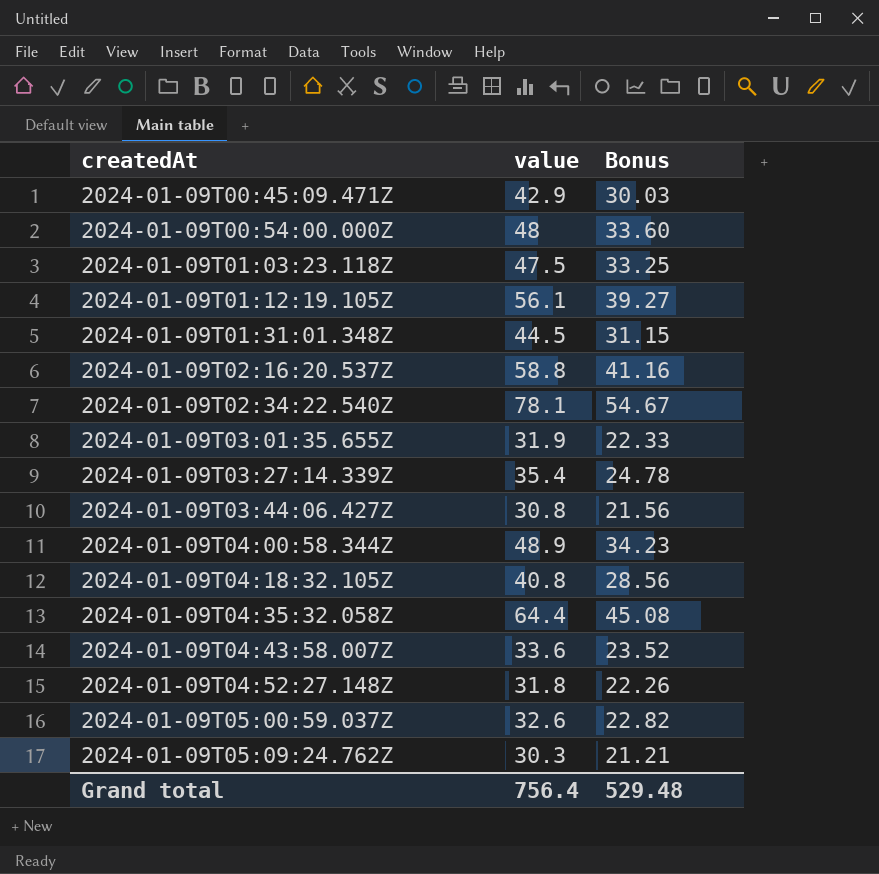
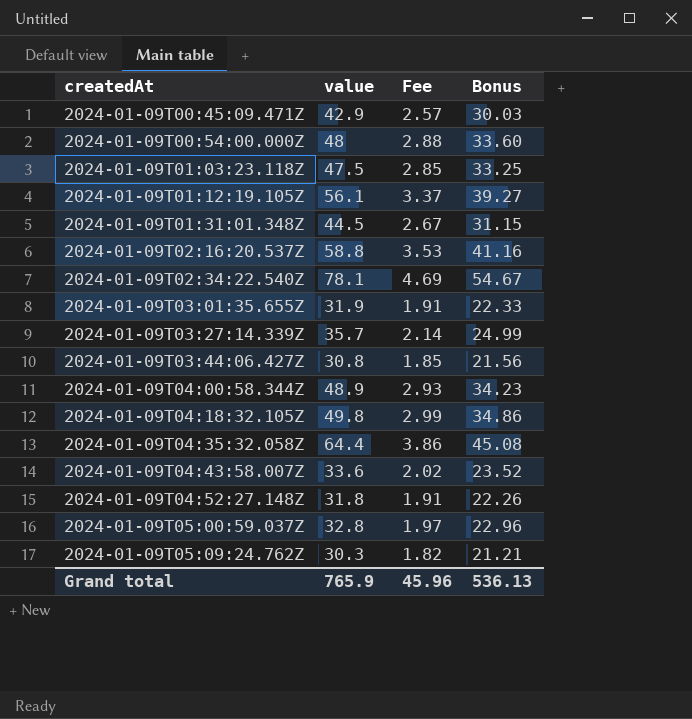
column Fee | formula: none -> [value] * 0.06
2024-01-09T03:27:14.339Z | value: 35.4 -> 35.7
2024-01-09T03:27:14.339Z | Bonus: 24.78 -> 24.99
2024-01-09T04:18:32.105Z | value: 40.8 -> 49.8
2024-01-09T04:18:32.105Z | Bonus: 28.56 -> 34.86
2024-01-09T05:00:59.037Z | value: 32.6 -> 32.8
2024-01-09T05:00:59.037Z | Bonus: 22.82 -> 22.96
Grand total | value: 756.4 -> 765.9
Grand total | Bonus: 529.48 -> 536.13

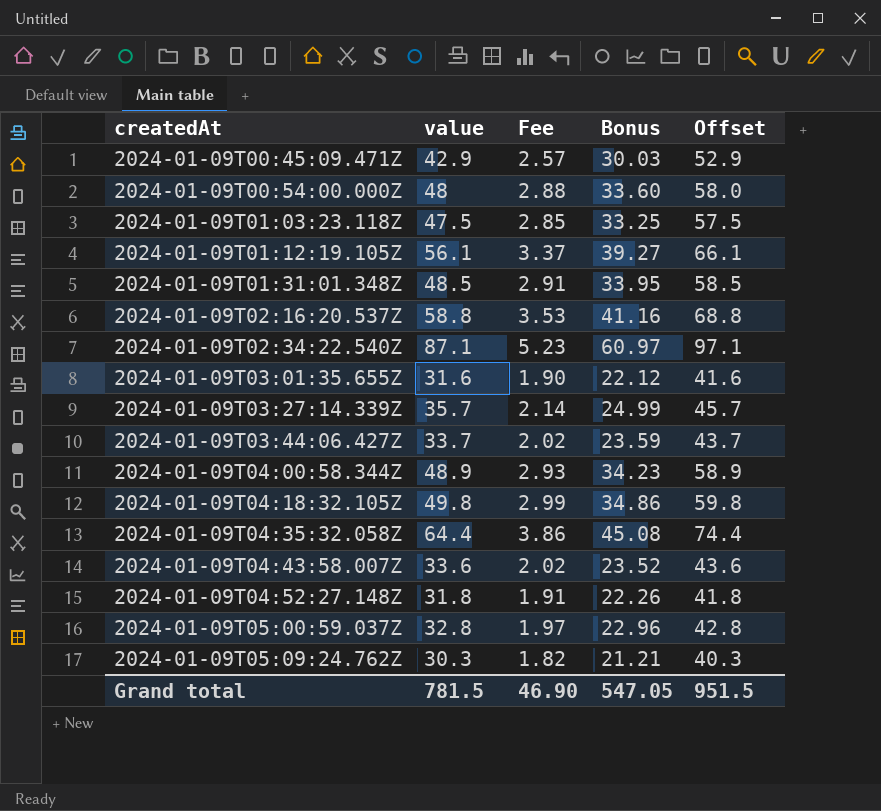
column Offset | formula: none -> [value] + 10
2024-01-09T01:31:01.348Z | value: 44.5 -> 48.5
2024-01-09T01:31:01.348Z | Fee: 2.67 -> 2.91
2024-01-09T01:31:01.348Z | Bonus: 31.15 -> 33.95
2024-01-09T02:34:22.540Z | value: 78.1 -> 87.1
2024-01-09T02:34:22.540Z | Fee: 4.69 -> 5.23
2024-01-09T02:34:22.540Z | Bonus: 54.67 -> 60.97
2024-01-09T03:01:35.655Z | value: 31.9 -> 31.6
2024-01-09T03:01:35.655Z | Fee: 1.91 -> 1.90
2024-01-09T03:01:35.655Z | Bonus: 22.33 -> 22.12
2024-01-09T03:44:06.427Z | value: 30.8 -> 33.7
2024-01-09T03:44:06.427Z | Fee: 1.85 -> 2.02
2024-01-09T03:44:06.427Z | Bonus: 21.56 -> 23.59
Grand total | value: 765.9 -> 781.5
Grand total | Fee: 45.96 -> 46.90
Grand total | Bonus: 536.13 -> 547.05

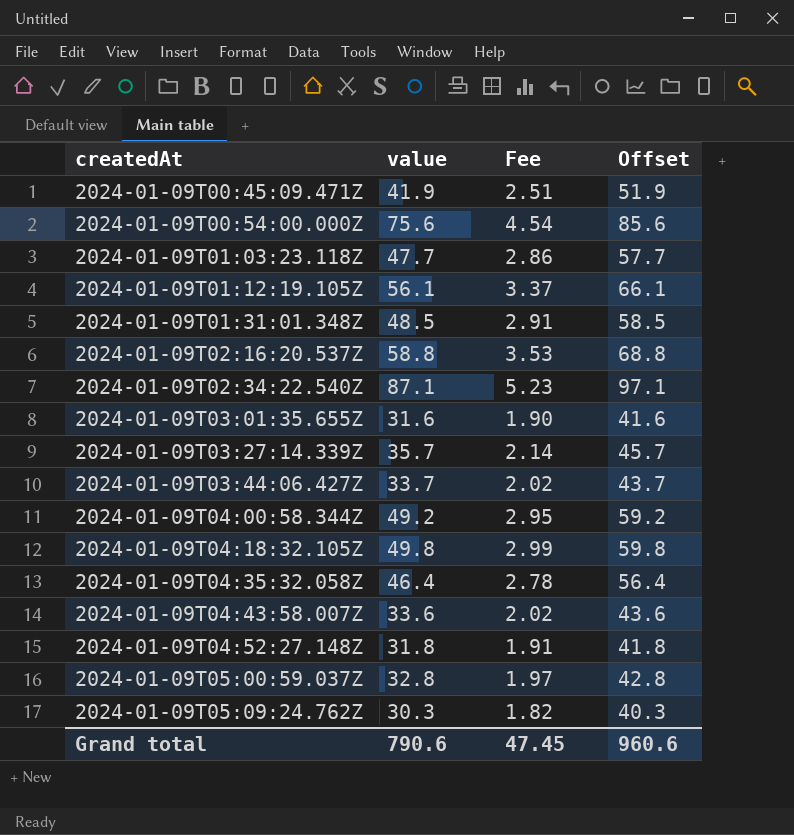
column Bonus | formula: [value] * 0.7 -> none
2024-01-09T00:45:09.471Z | value: 42.9 -> 41.9
2024-01-09T00:45:09.471Z | Fee: 2.57 -> 2.51
2024-01-09T00:45:09.471Z | Offset: 52.9 -> 51.9
2024-01-09T00:54:00.000Z | value: 48 -> 75.6
2024-01-09T00:54:00.000Z | Fee: 2.88 -> 4.54
2024-01-09T00:54:00.000Z | Offset: 58.0 -> 85.6
2024-01-09T01:03:23.118Z | value: 47.5 -> 47.7
2024-01-09T01:03:23.118Z | Fee: 2.85 -> 2.86
2024-01-09T01:03:23.118Z | Offset: 57.5 -> 57.7
2024-01-09T04:00:58.344Z | value: 48.9 -> 49.2
2024-01-09T04:00:58.344Z | Fee: 2.93 -> 2.95
2024-01-09T04:00:58.344Z | Offset: 58.9 -> 59.2
2024-01-09T04:35:32.058Z | value: 64.4 -> 46.4
2024-01-09T04:35:32.058Z | Fee: 3.86 -> 2.78
2024-01-09T04:35:32.058Z | Offset: 74.4 -> 56.4
Grand total | value: 781.5 -> 790.6
Grand total | Fee: 46.90 -> 47.45
Grand total | Offset: 951.5 -> 960.6

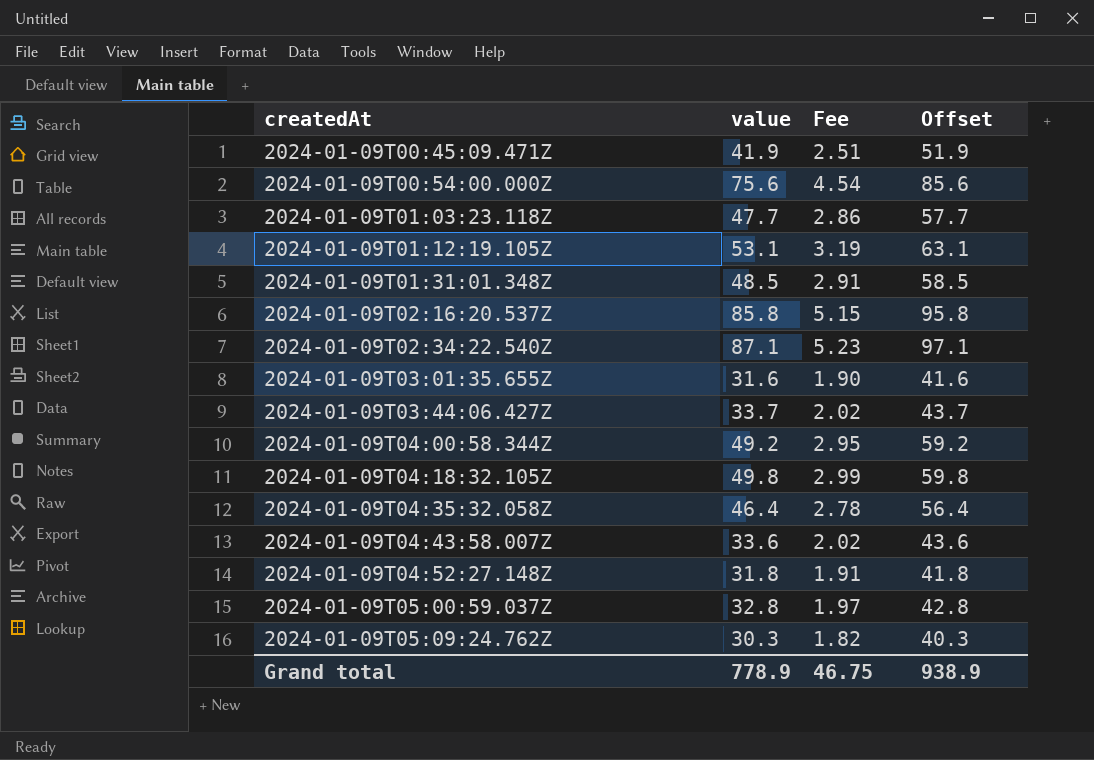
row 2024-01-09T03:27:14.339Z: 35.7 | 2.14 | 45.7 -> none
2024-01-09T01:12:19.105Z | value: 56.1 -> 53.1
2024-01-09T01:12:19.105Z | Fee: 3.37 -> 3.19
2024-01-09T01:12:19.105Z | Offset: 66.1 -> 63.1
2024-01-09T02:16:20.537Z | value: 58.8 -> 85.8
2024-01-09T02:16:20.537Z | Fee: 3.53 -> 5.15
2024-01-09T02:16:20.537Z | Offset: 68.8 -> 95.8
Grand total | value: 790.6 -> 778.9
Grand total | Fee: 47.45 -> 46.75
Grand total | Offset: 960.6 -> 938.9

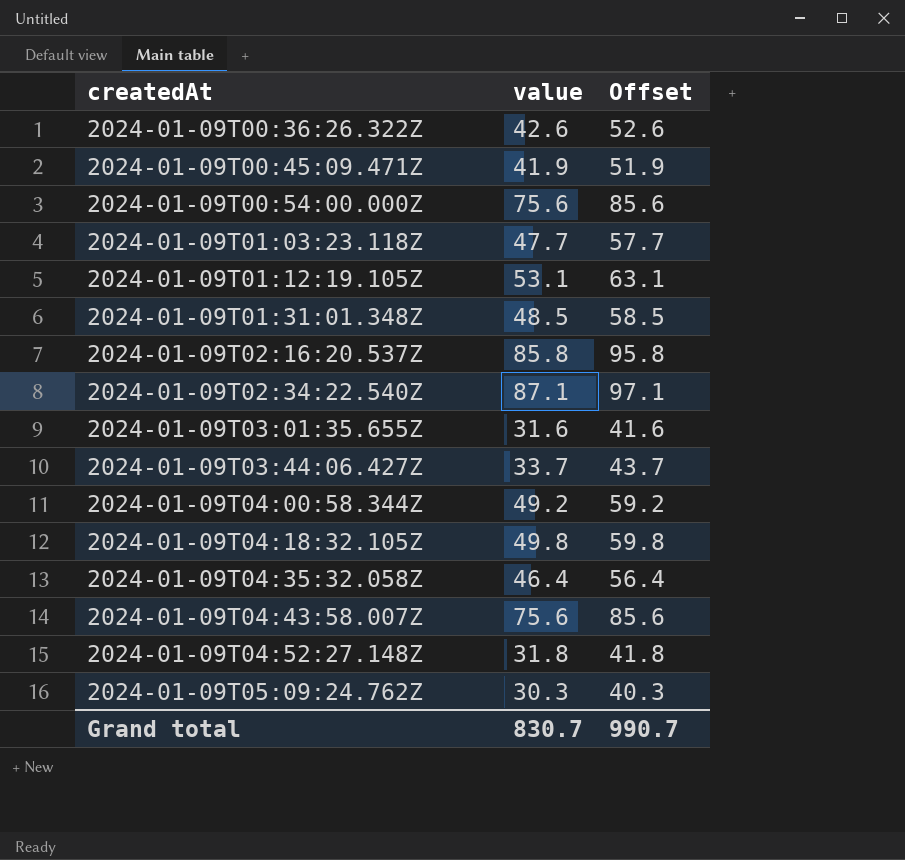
column Fee | formula: [value] * 0.06 -> none
row 2024-01-09T05:00:59.037Z: 32.8 | 1.97 | 42.8 -> none
row 2024-01-09T00:36:26.322Z: none -> 42.6 | 52.6
2024-01-09T04:43:58.007Z | value: 33.6 -> 75.6
2024-01-09T04:43:58.007Z | Offset: 43.6 -> 85.6
Grand total | value: 778.9 -> 830.7
Grand total | Offset: 938.9 -> 990.7

